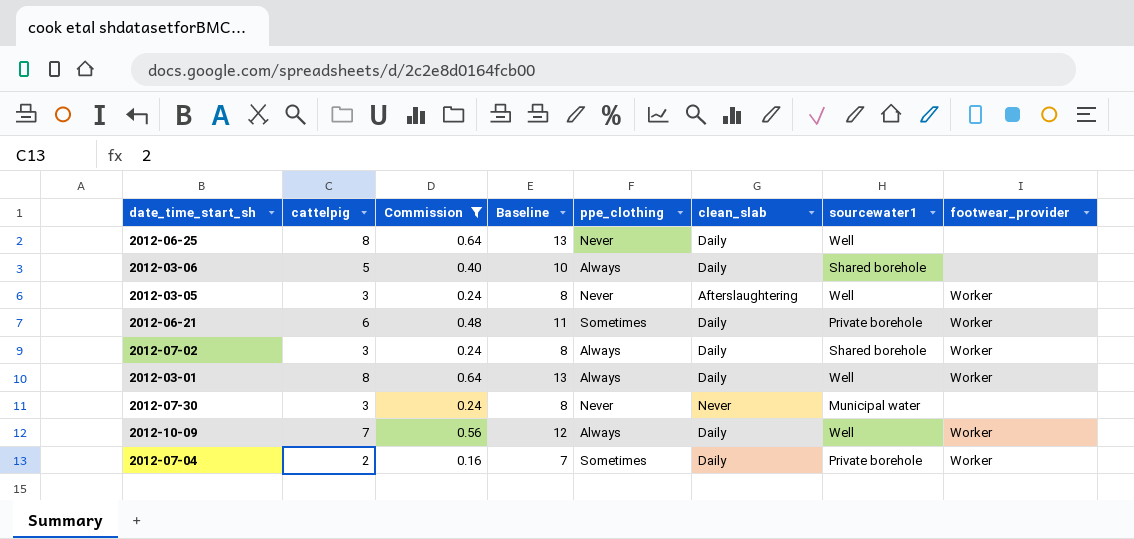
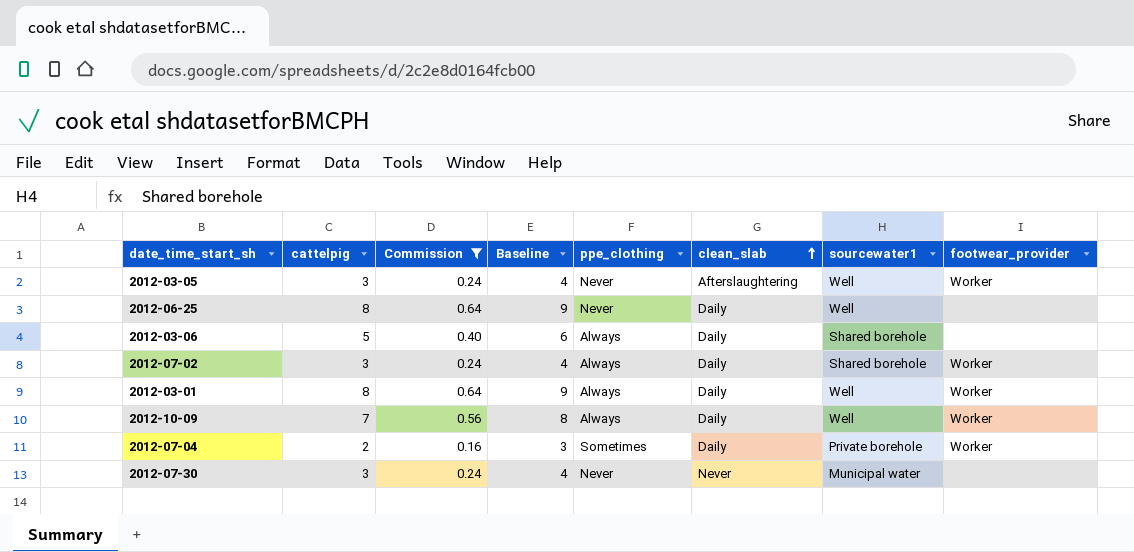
row order: none -> clean_slab ascending
column Baseline | formula: [cattelpig] + 5 -> [cattelpig] + 1
row 2012-06-21: 6 | 0.48 | 11 | Sometimes | Daily | Private borehole | Worker -> none

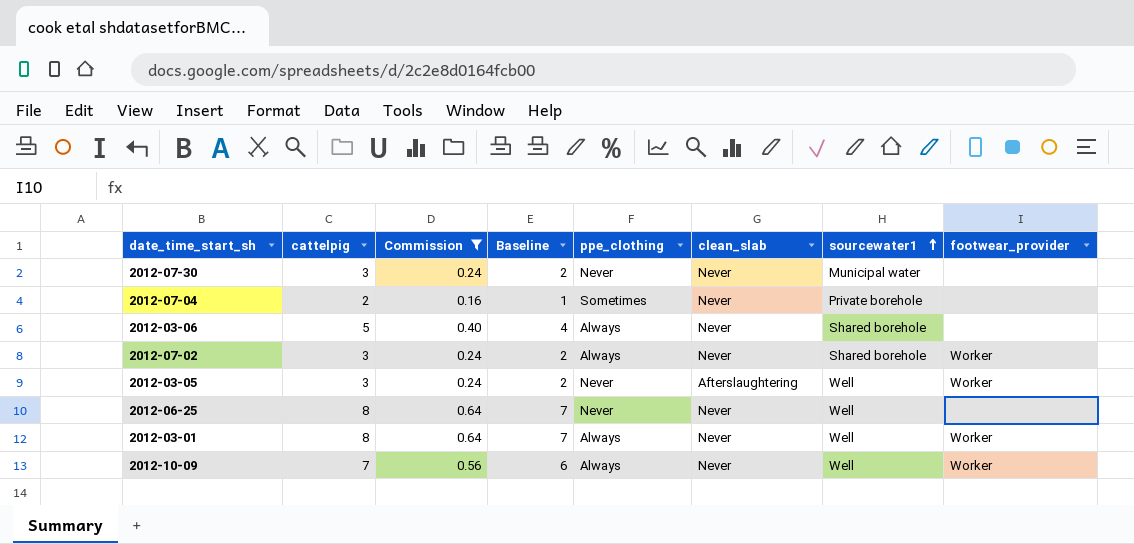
row order: clean_slab ascending -> sourcewater1 ascending
column Baseline | formula: [cattelpig] + 1 -> [cattelpig] - 1
2012-07-04 | clean_slab: Daily -> Never
2012-07-04 | footwear_provider: Worker -> none
2012-03-06 | clean_slab: Daily -> Never
2012-07-02 | clean_slab: Daily -> Never
2012-06-25 | clean_slab: Daily -> Never
2012-03-01 | clean_slab: Daily -> Never
2012-10-09 | clean_slab: Daily -> Never

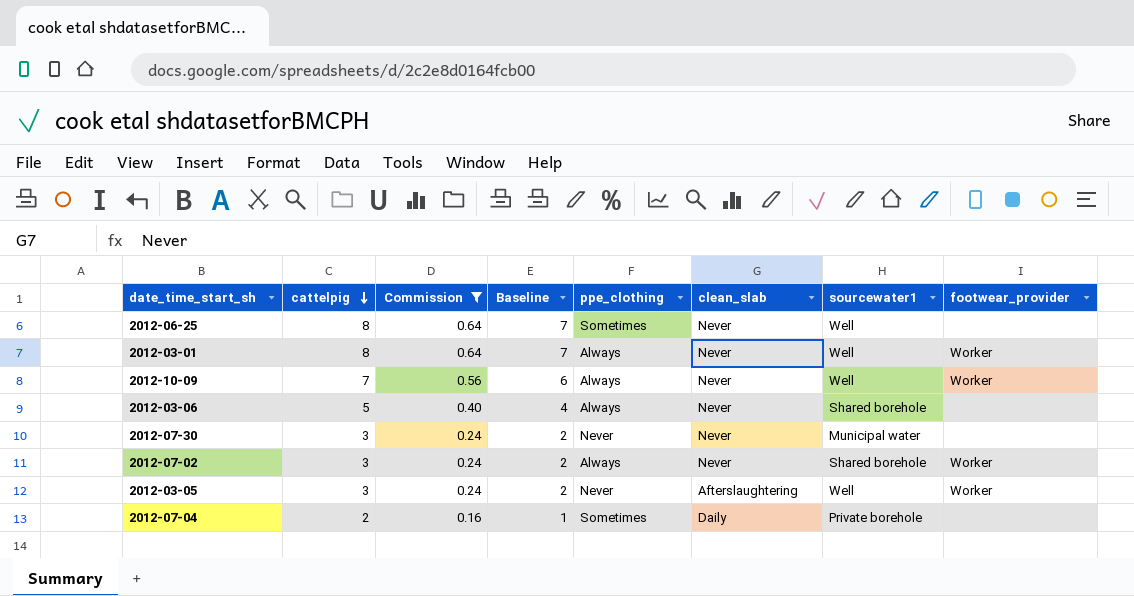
row order: sourcewater1 ascending -> cattelpig descending
2012-06-25 | ppe_clothing: Never -> Sometimes
2012-07-04 | clean_slab: Never -> Daily

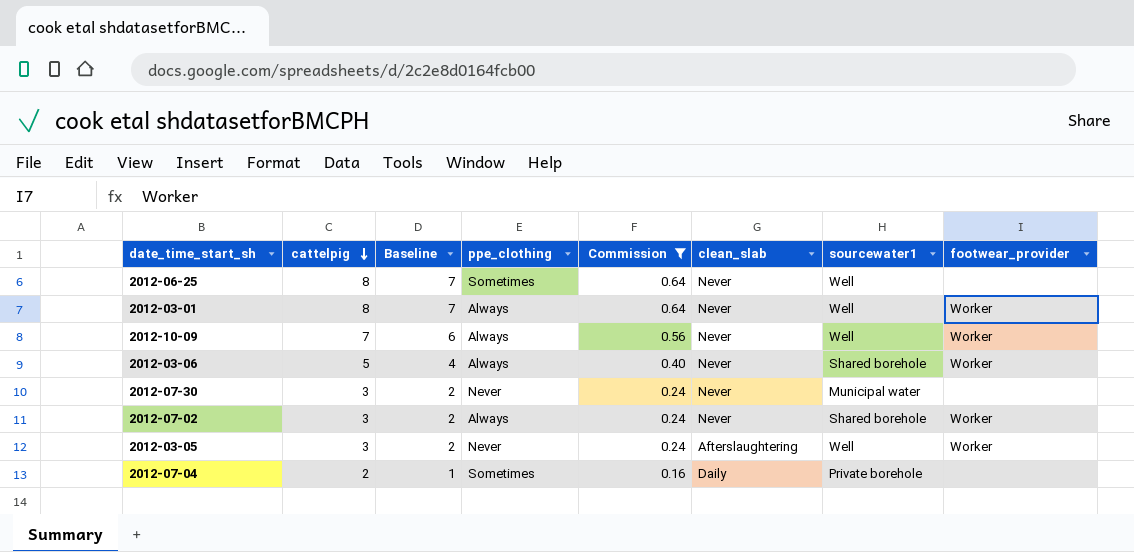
column Commission | position: 3 -> 5
2012-03-06 | footwear_provider: none -> Worker

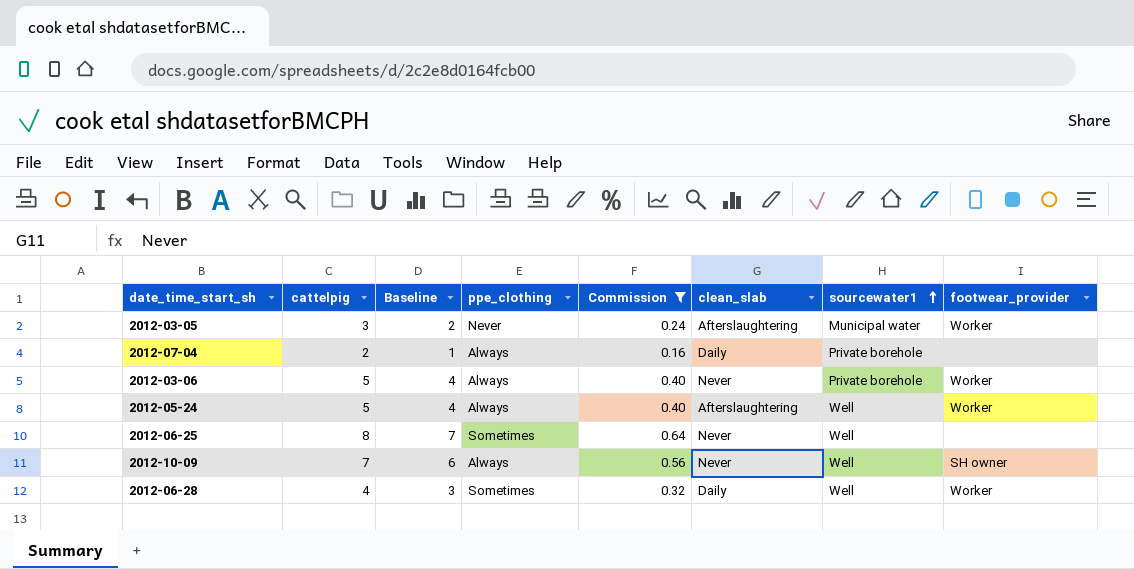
row order: cattelpig descending -> sourcewater1 ascending
row 2012-03-01: 8 | 7 | Always | 0.64 | Never | Well | Worker -> none
row 2012-07-30: 3 | 2 | Never | 0.24 | Never | Municipal water | none -> none
row 2012-07-02: 3 | 2 | Always | 0.24 | Never | Shared borehole | Worker -> none
2012-03-05 | sourcewater1: Well -> Municipal water
2012-07-04 | ppe_clothing: Sometimes -> Always
2012-03-06 | sourcewater1: Shared borehole -> Private borehole
row 2012-05-24: none -> 5 | 4 | Always | 0.40 | Afterslaughtering | Well | Worker
2012-10-09 | footwear_provider: Worker -> SH owner
row 2012-06-28: none -> 4 | 3 | Sometimes | 0.32 | Daily | Well | Worker

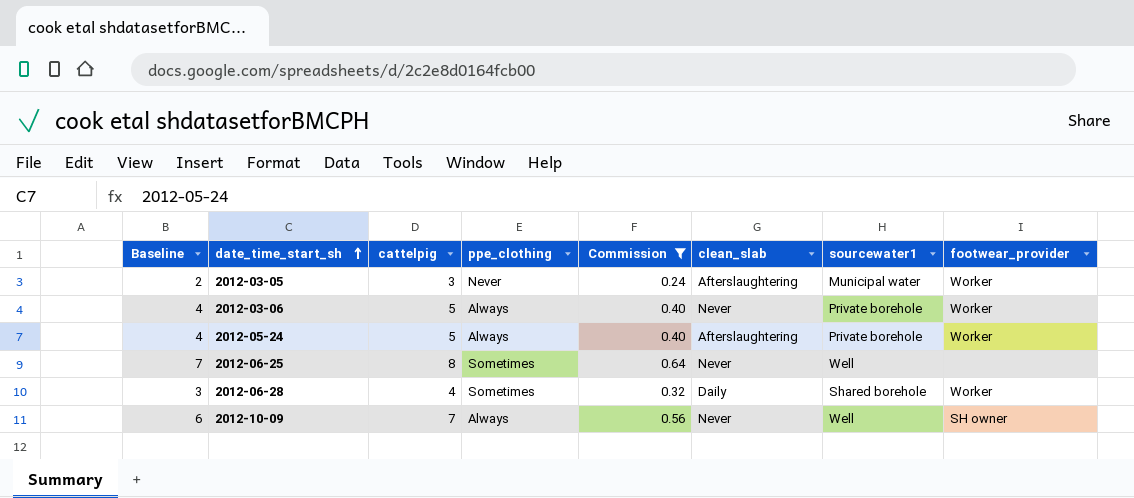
row order: sourcewater1 ascending -> date_time_start_sh ascending
column Baseline | position: 3 -> 1
row 2012-07-04: 2 | 1 | Always | 0.16 | Daily | Private borehole | none -> none
2012-05-24 | sourcewater1: Well -> Private borehole
2012-06-28 | sourcewater1: Well -> Shared borehole

